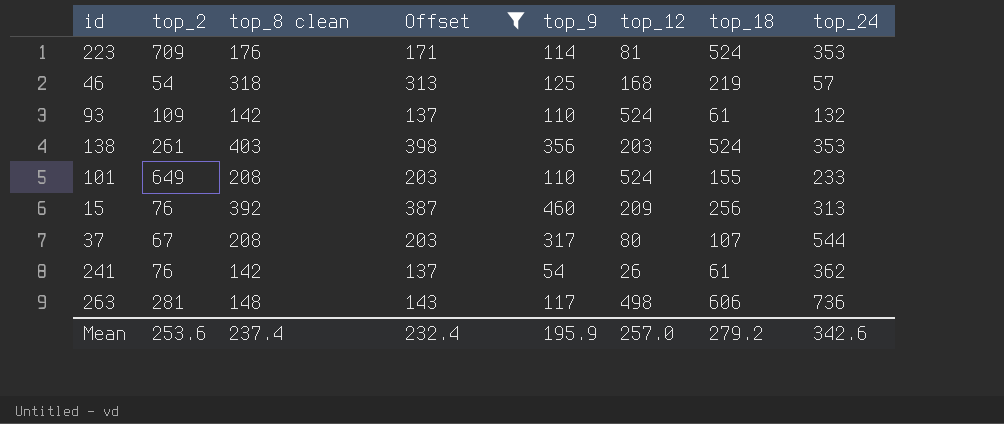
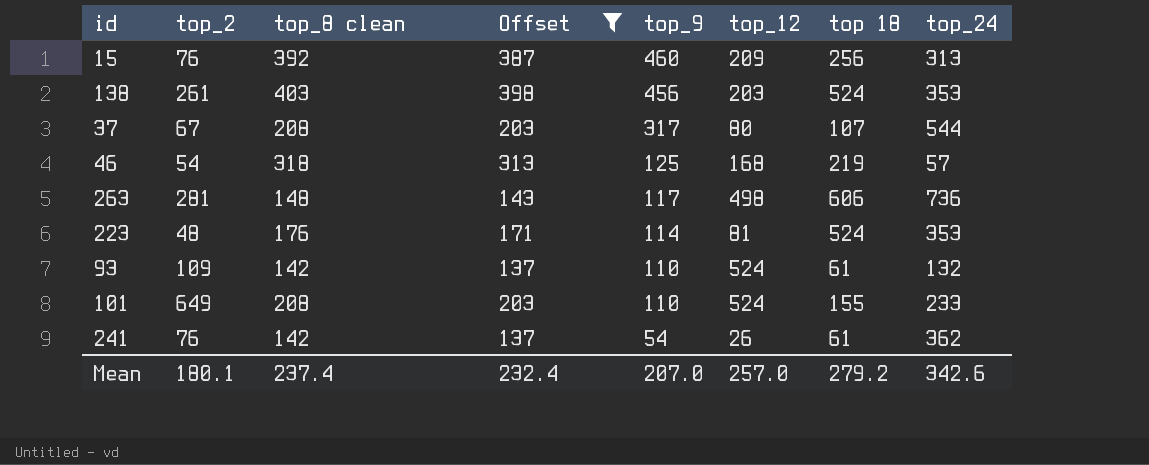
row order: none -> top_9 descending
column name: top_18 -> top 18
138 | top_9: 356 -> 456
223 | top_2: 709 -> 48
Mean | top_2: 253.6 -> 180.1
Mean | top_9: 195.9 -> 207.0

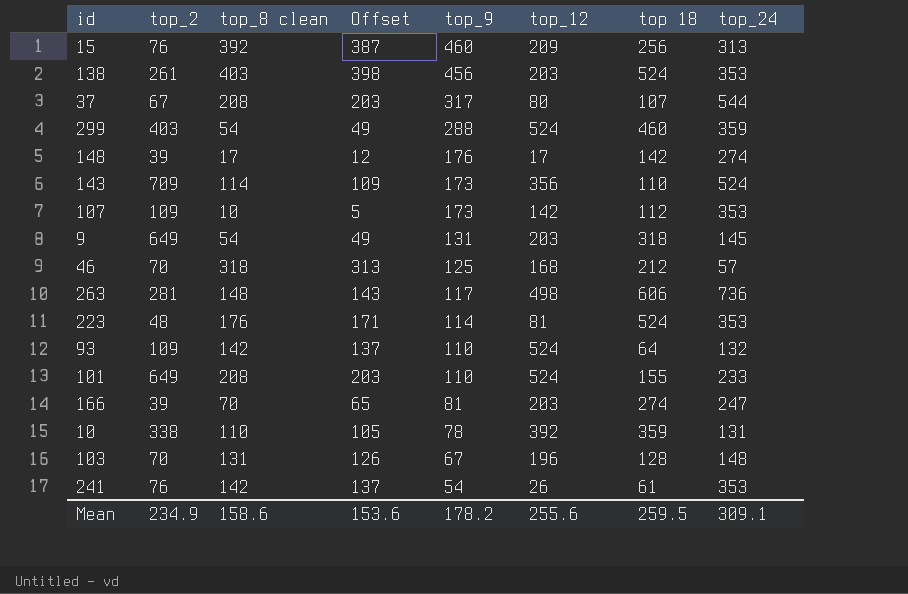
filter: Offset >= 137 -> none
46 | top_2: 54 -> 70
46 | top 18: 219 -> 212
93 | top 18: 61 -> 64
241 | top_24: 362 -> 353
Mean | top_2: 180.1 -> 234.9
Mean | top_8 clean: 237.4 -> 158.6
Mean | Offset: 232.4 -> 153.6
Mean | top_9: 207.0 -> 178.2
Mean | top_12: 257.0 -> 255.6
Mean | top 18: 279.2 -> 259.5
Mean | top_24: 342.6 -> 309.1

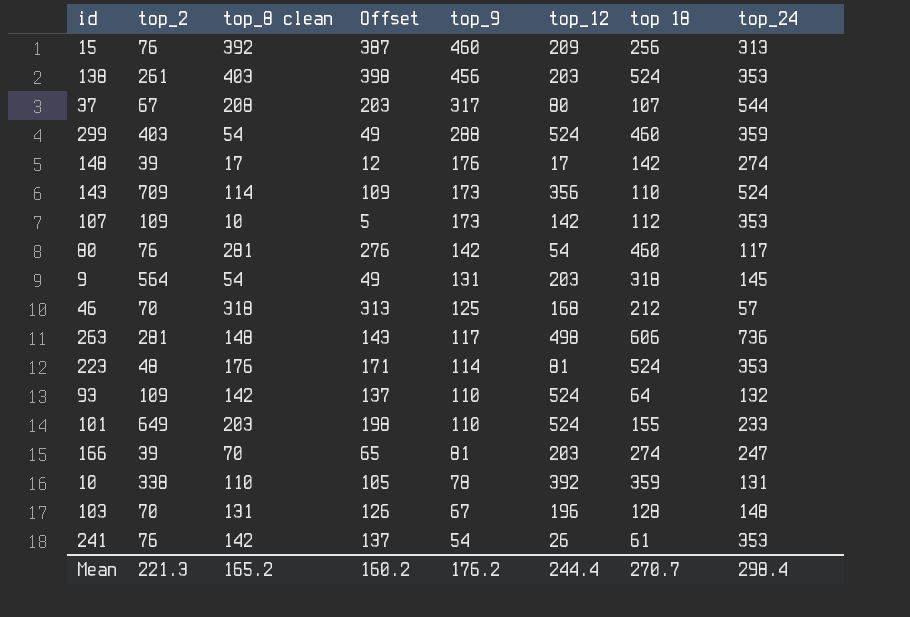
row 80: none -> 76 | 281 | 276 | 142 | 54 | 460 | 117
9 | top_2: 649 -> 564
101 | top_8 clean: 208 -> 203
101 | Offset: 203 -> 198
Mean | top_2: 234.9 -> 221.3
Mean | top_8 clean: 158.6 -> 165.2
Mean | Offset: 153.6 -> 160.2
Mean | top_9: 178.2 -> 176.2
Mean | top_12: 255.6 -> 244.4
Mean | top 18: 259.5 -> 270.7
Mean | top_24: 309.1 -> 298.4

